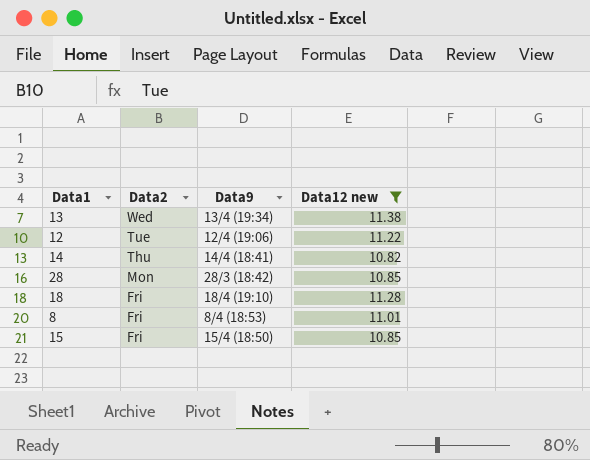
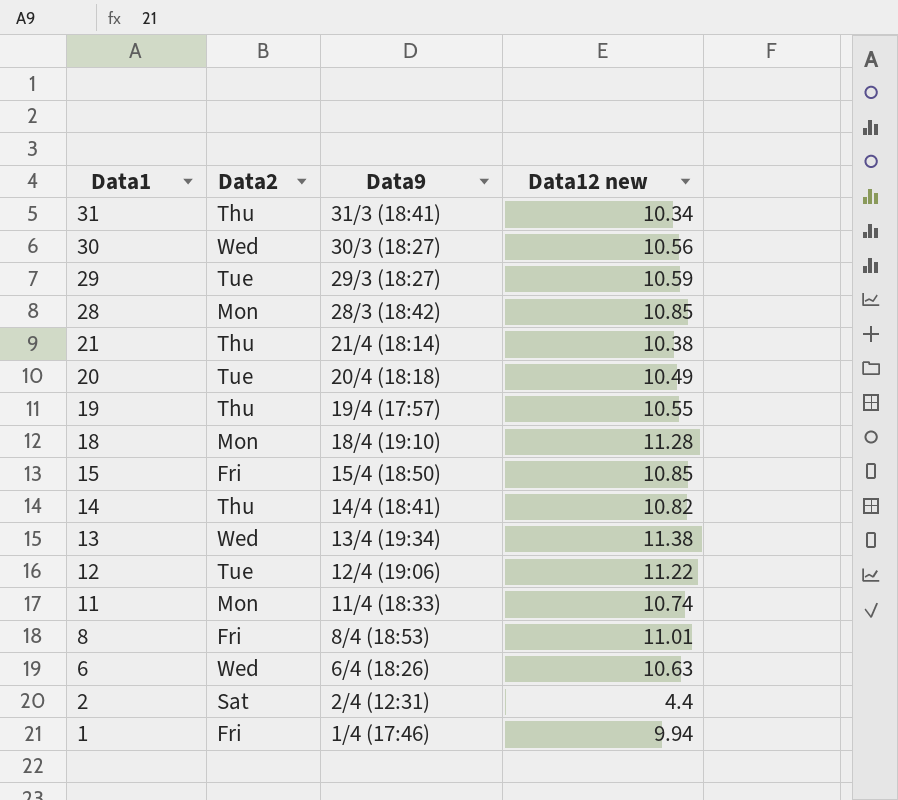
filter: Data12 new >= 10.82 -> none
row order: Data2 descending -> Data1 descending
18 | Data2: Fri -> Mon

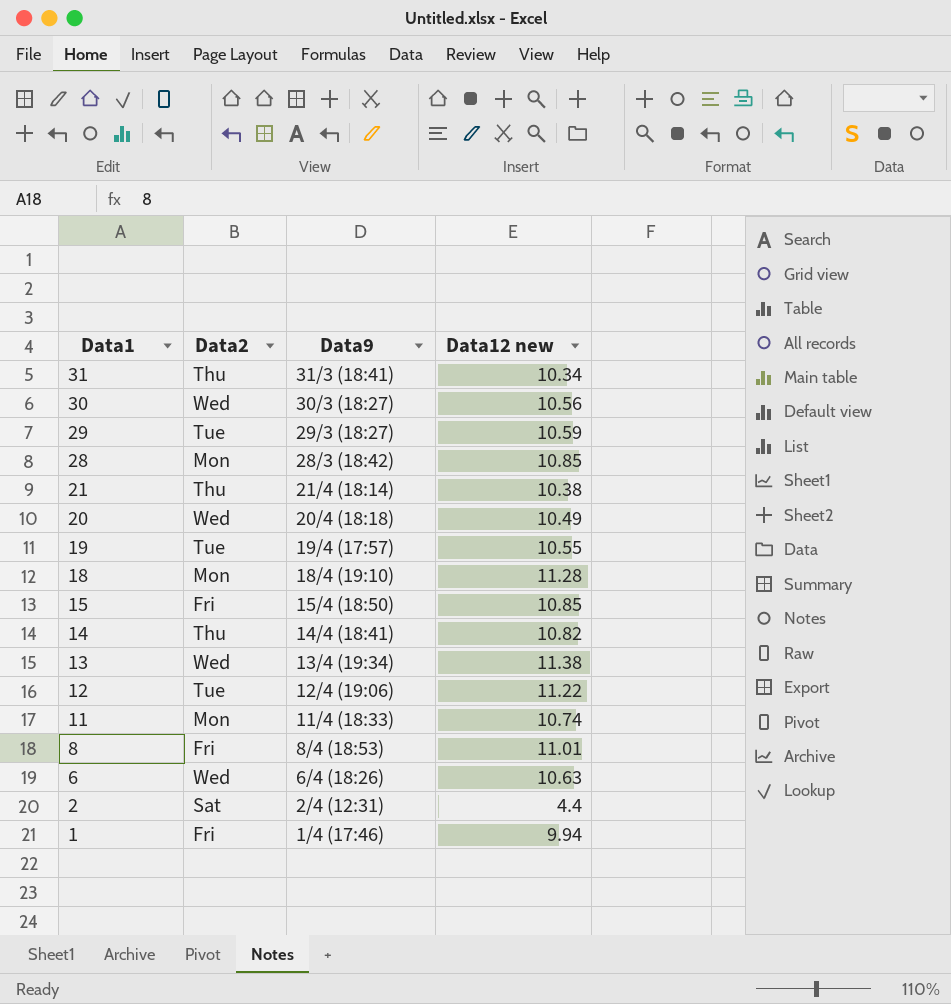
20 | Data2: Tue -> Wed
19 | Data2: Thu -> Tue

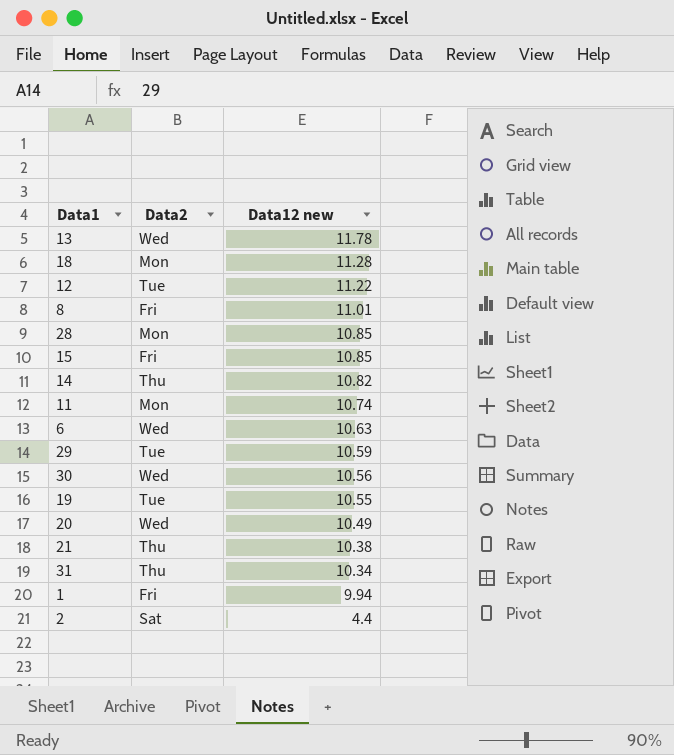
row order: Data1 descending -> Data12 new descending
column Data9 | position: 3 -> none
13 | Data12 new: 11.38 -> 11.78

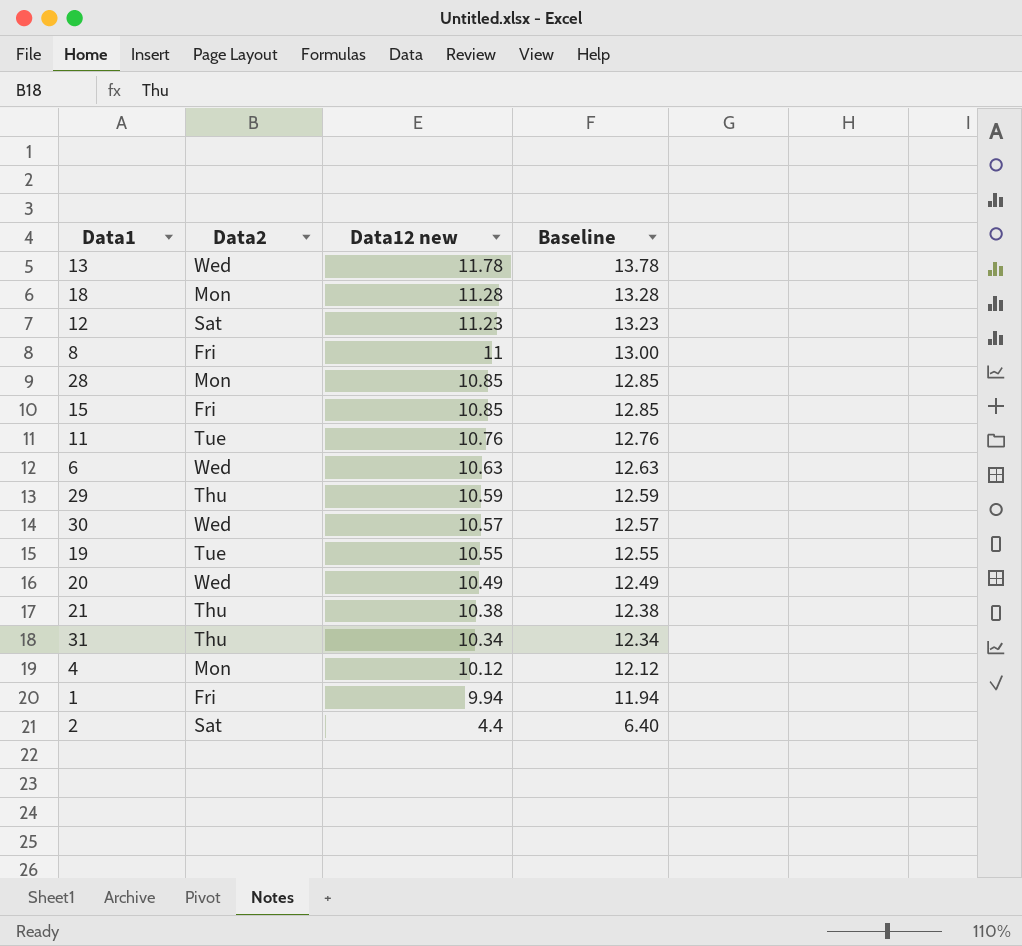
column Baseline | formula: none -> [Data12 new] + 2
row 14: Thu | 10.82 -> none
12 | Data2: Tue -> Sat
12 | Data12 new: 11.22 -> 11.23
8 | Data12 new: 11.01 -> 11
11 | Data2: Mon -> Tue
11 | Data12 new: 10.74 -> 10.76
29 | Data2: Tue -> Thu
30 | Data12 new: 10.56 -> 10.57
row 4: none -> Mon | 10.12 | 12.12

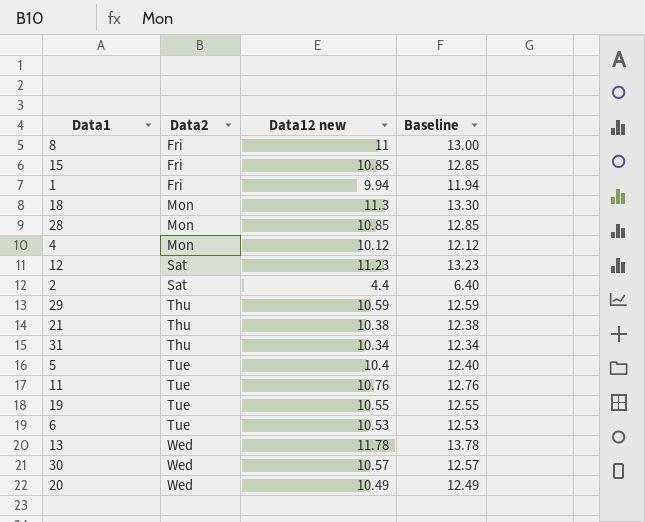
row order: Data12 new descending -> Data2 ascending
18 | Data12 new: 11.28 -> 11.3
18 | Baseline: 13.28 -> 13.30
row 5: none -> Tue | 10.4 | 12.40
6 | Data2: Wed -> Tue
6 | Data12 new: 10.63 -> 10.53
6 | Baseline: 12.63 -> 12.53

